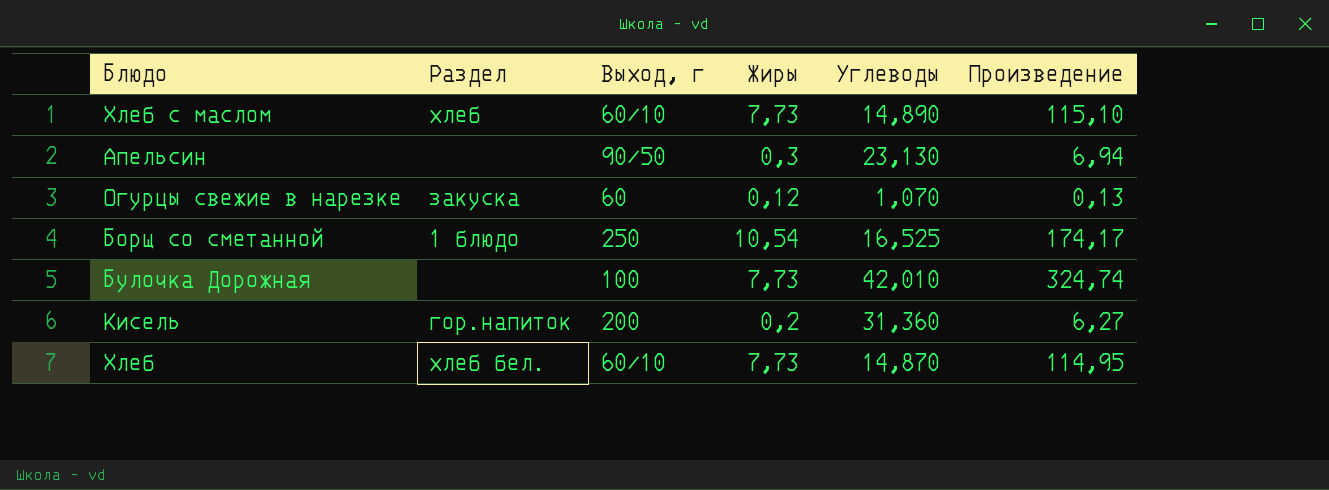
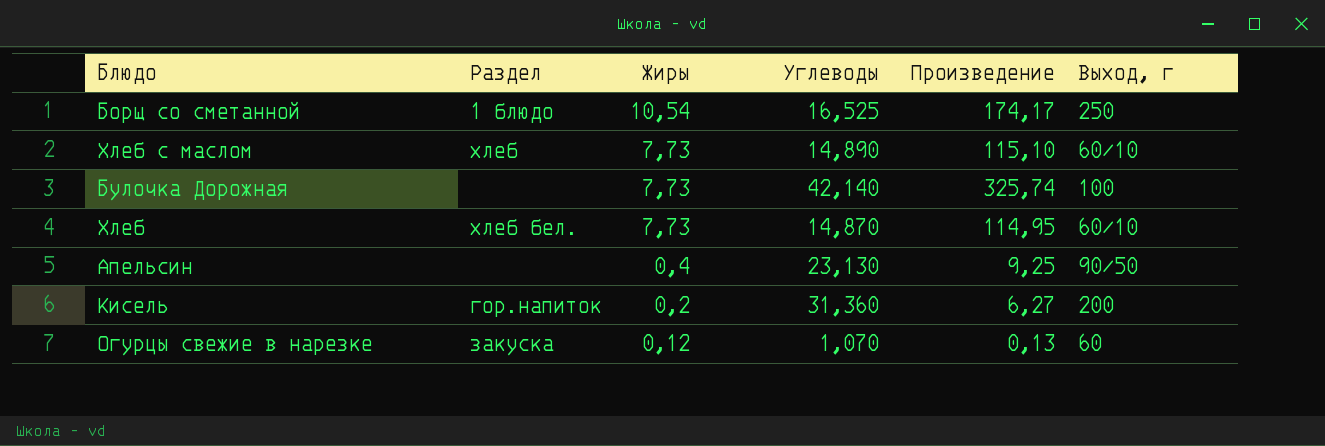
row order: none -> Жиры descending
column Выход, г | position: 3 -> 6
Булочка Дорожная | Углеводы: 42,010 -> 42,140
Булочка Дорожная | Произведение: 324,74 -> 325,74
Апельсин | Жиры: 0,3 -> 0,4
Апельсин | Произведение: 6,94 -> 9,25

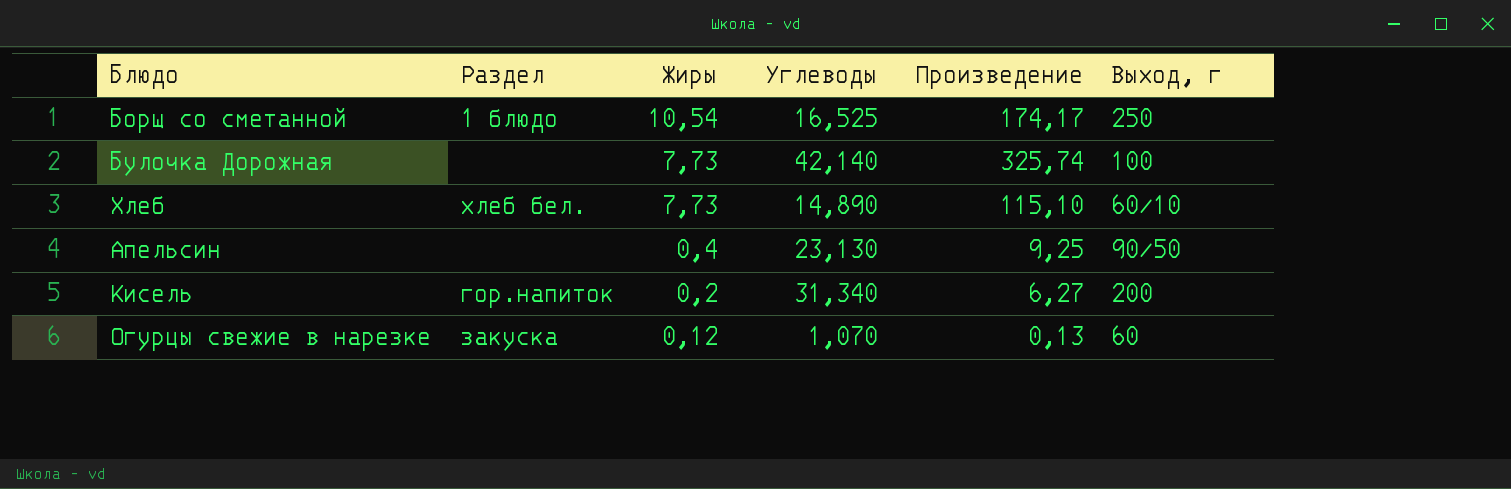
row Хлеб с маслом: хлеб | 7,73 | 14,890 | 115,10 | 60/10 -> none
Хлеб | Углеводы: 14,870 -> 14,890
Хлеб | Произведение: 114,95 -> 115,10
Кисель | Углеводы: 31,360 -> 31,340

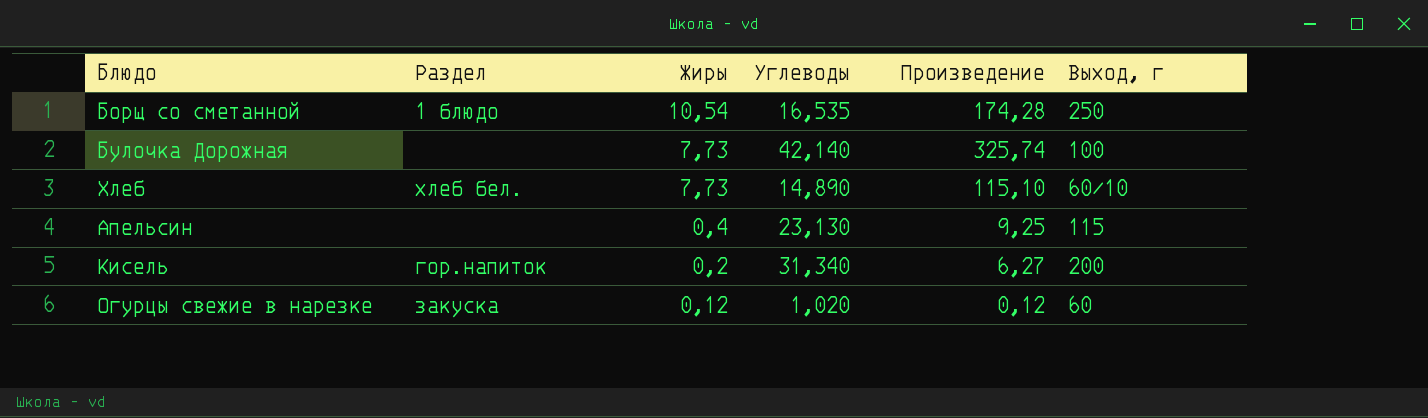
Борщ со сметанной | Углеводы: 16,525 -> 16,535
Борщ со сметанной | Произведение: 174,17 -> 174,28
Апельсин | Выход, г: 90/50 -> 115
Огурцы свежие в нарезке | Углеводы: 1,070 -> 1,020
Огурцы свежие в нарезке | Произведение: 0,13 -> 0,12

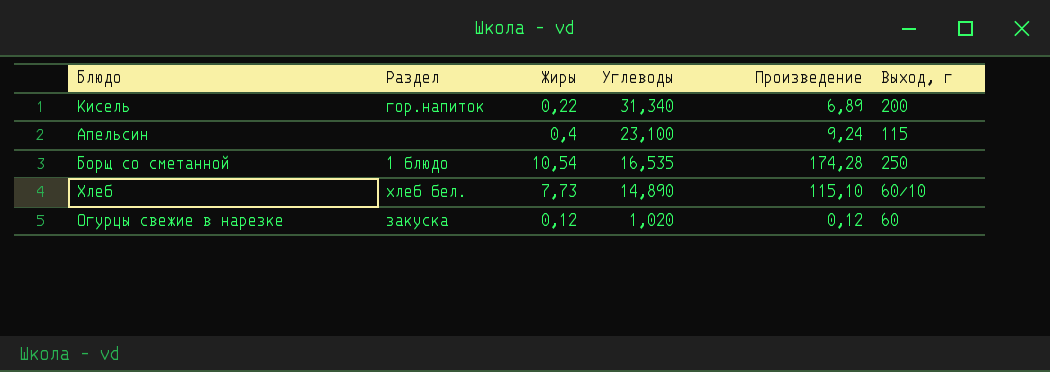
row order: Жиры descending -> Углеводы descending
row Булочка Дорожная: none | 7,73 | 42,140 | 325,74 | 100 -> none
Кисель | Жиры: 0,2 -> 0,22
Кисель | Произведение: 6,27 -> 6,89
Апельсин | Углеводы: 23,130 -> 23,100
Апельсин | Произведение: 9,25 -> 9,24

